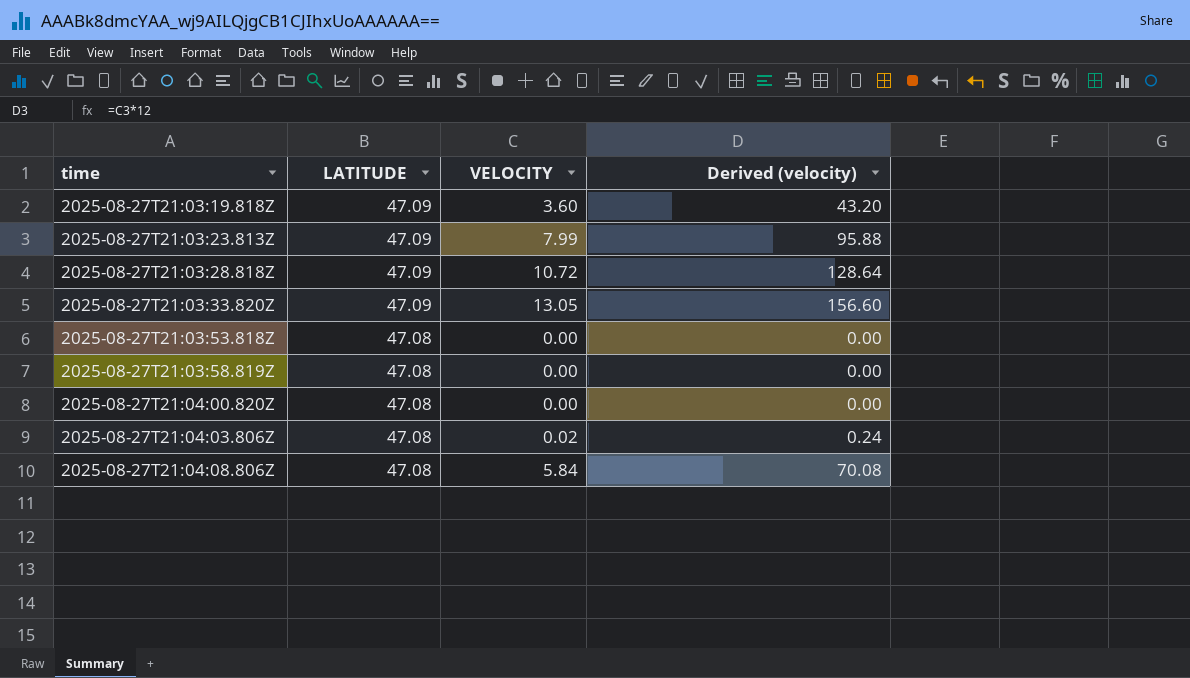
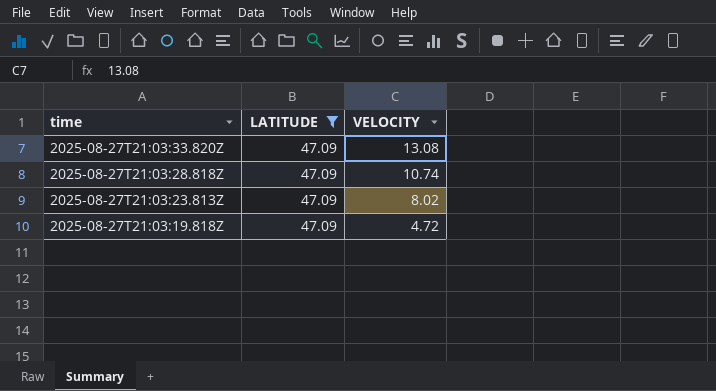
filter: none -> LATITUDE = 47.09
row order: time ascending -> time descending
column Derived (velocity) | formula: [VELOCITY] * 12 -> none
2025-08-27T21:03:33.820Z | VELOCITY: 13.05 -> 13.08
2025-08-27T21:03:28.818Z | VELOCITY: 10.72 -> 10.74
2025-08-27T21:03:23.813Z | VELOCITY: 7.99 -> 8.02
2025-08-27T21:03:19.818Z | VELOCITY: 3.60 -> 4.72

